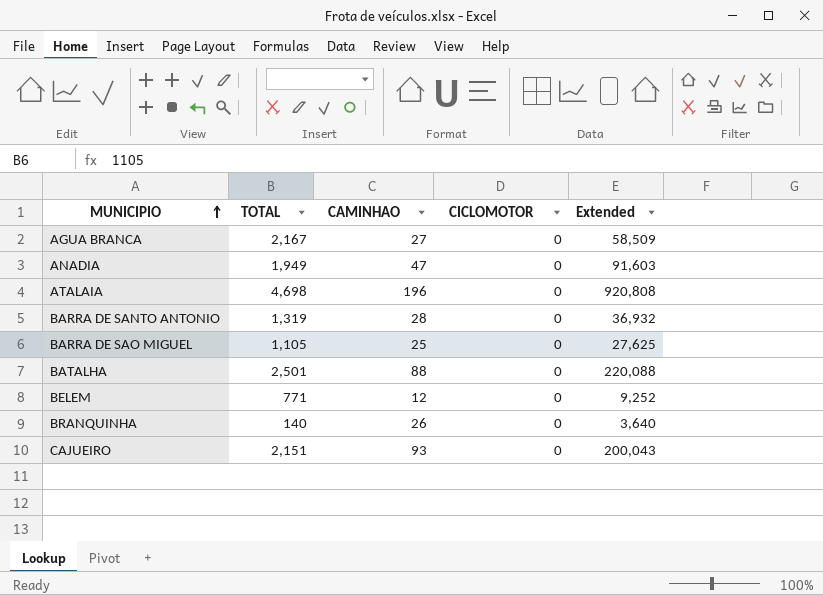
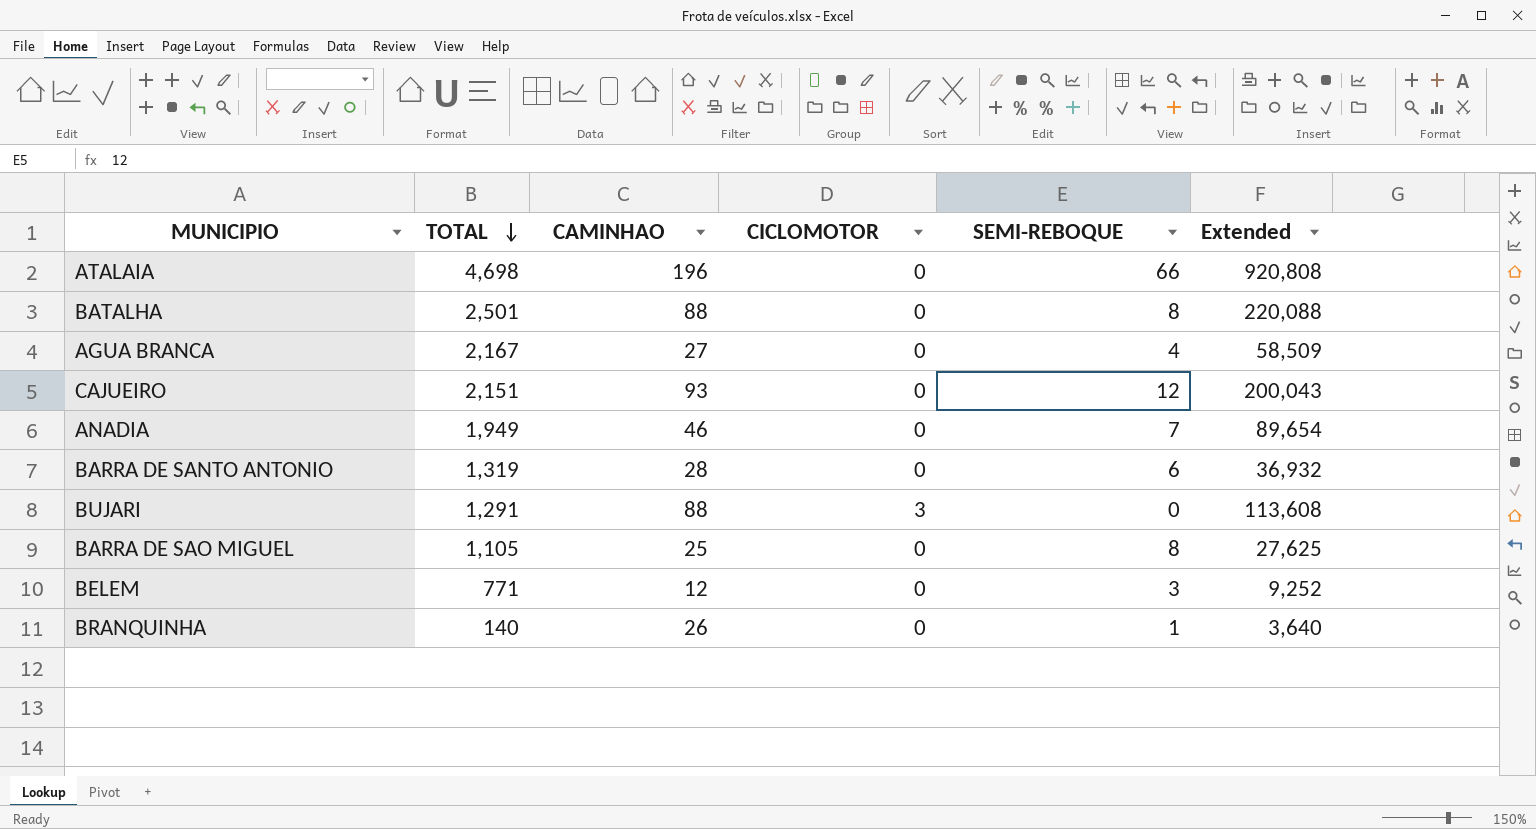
row order: MUNICIPIO ascending -> TOTAL descending
column SEMI-REBOQUE | position: none -> 5
ANADIA | CAMINHAO: 47 -> 46
ANADIA | Extended: 91,603 -> 89,654
row BUJARI: none -> 1,291 | 88 | 3 | 0 | 113,608

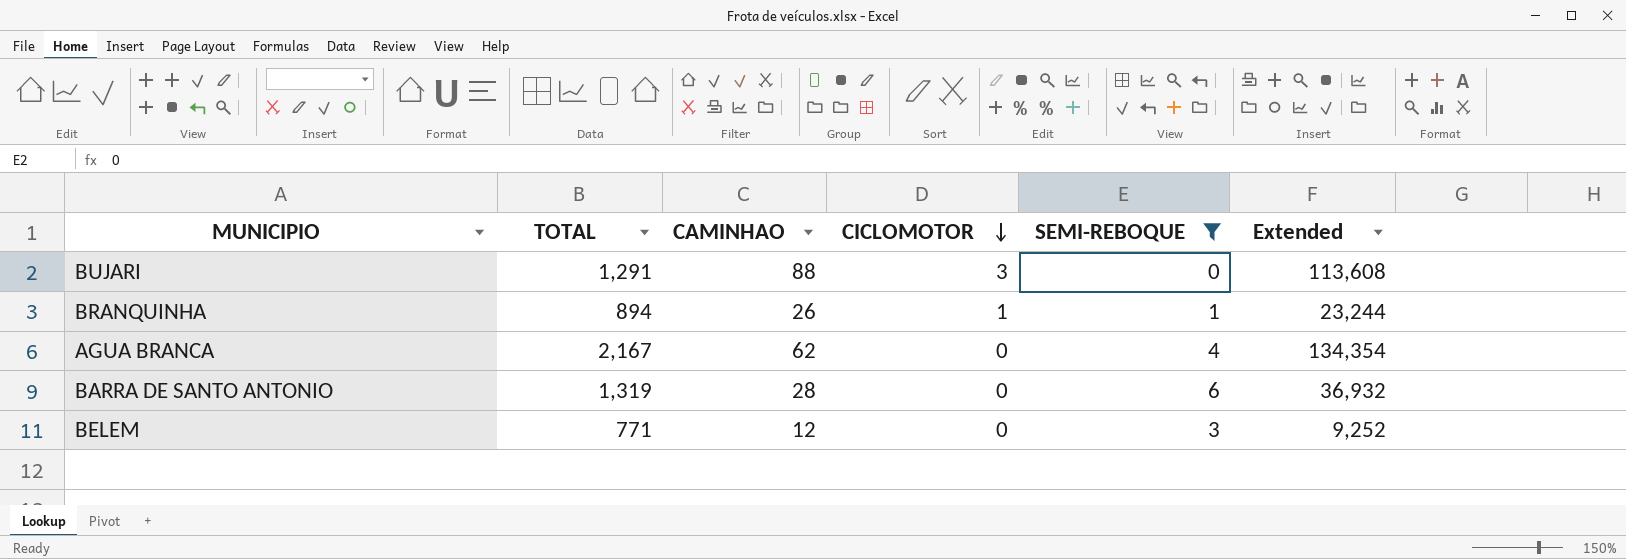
filter: none -> SEMI-REBOQUE <= 6
row order: TOTAL descending -> CICLOMOTOR descending
BRANQUINHA | TOTAL: 140 -> 894
BRANQUINHA | CICLOMOTOR: 0 -> 1
BRANQUINHA | Extended: 3,640 -> 23,244
AGUA BRANCA | CAMINHAO: 27 -> 62
AGUA BRANCA | Extended: 58,509 -> 134,354

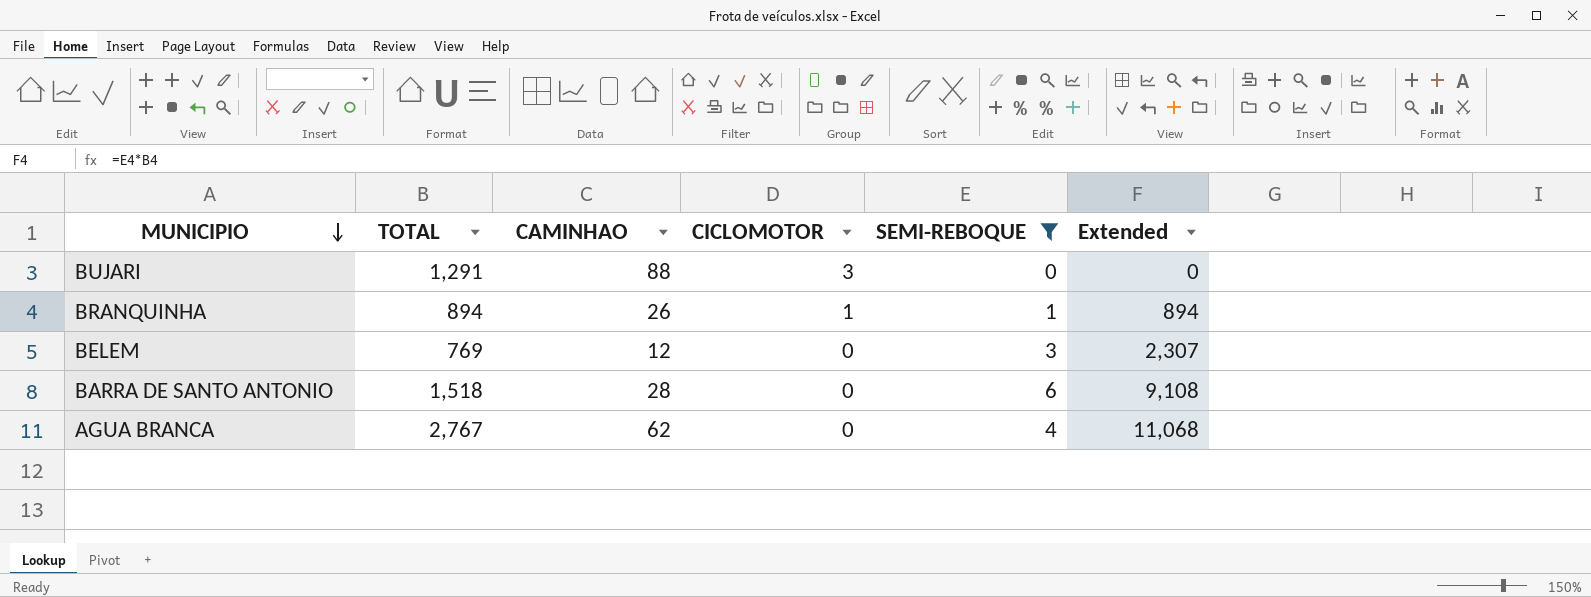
row order: CICLOMOTOR descending -> MUNICIPIO descending
column Extended | formula: [TOTAL] * [CAMINHAO] -> [TOTAL] * [SEMI-REBOQUE]
BELEM | TOTAL: 771 -> 769
BARRA DE SANTO ANTONIO | TOTAL: 1,319 -> 1,518
AGUA BRANCA | TOTAL: 2,167 -> 2,767

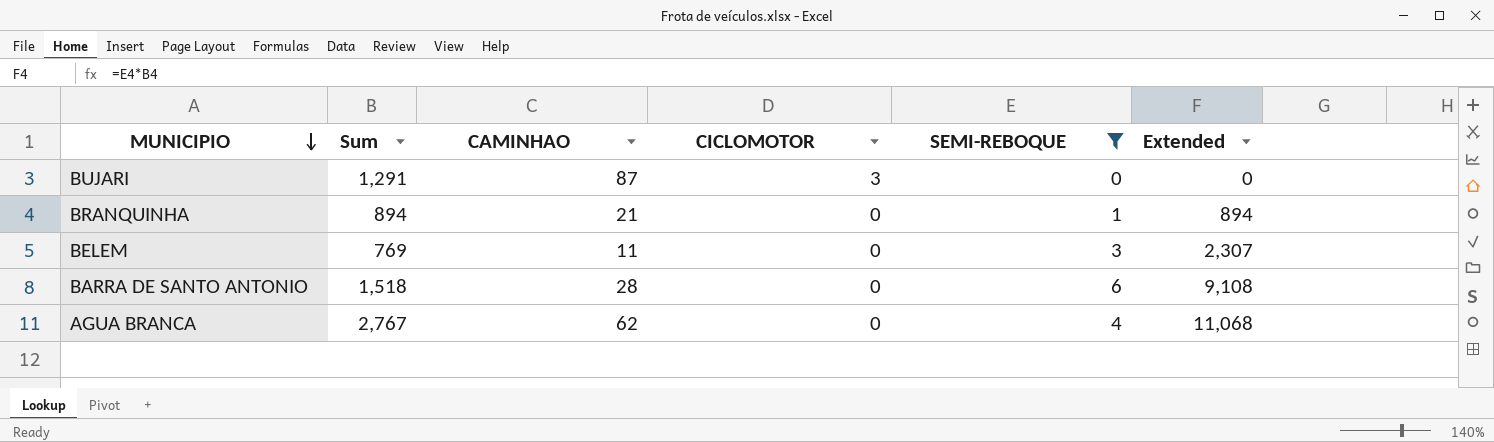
column name: TOTAL -> Sum
BUJARI | CAMINHAO: 88 -> 87
BRANQUINHA | CAMINHAO: 26 -> 21
BRANQUINHA | CICLOMOTOR: 1 -> 0
BELEM | CAMINHAO: 12 -> 11

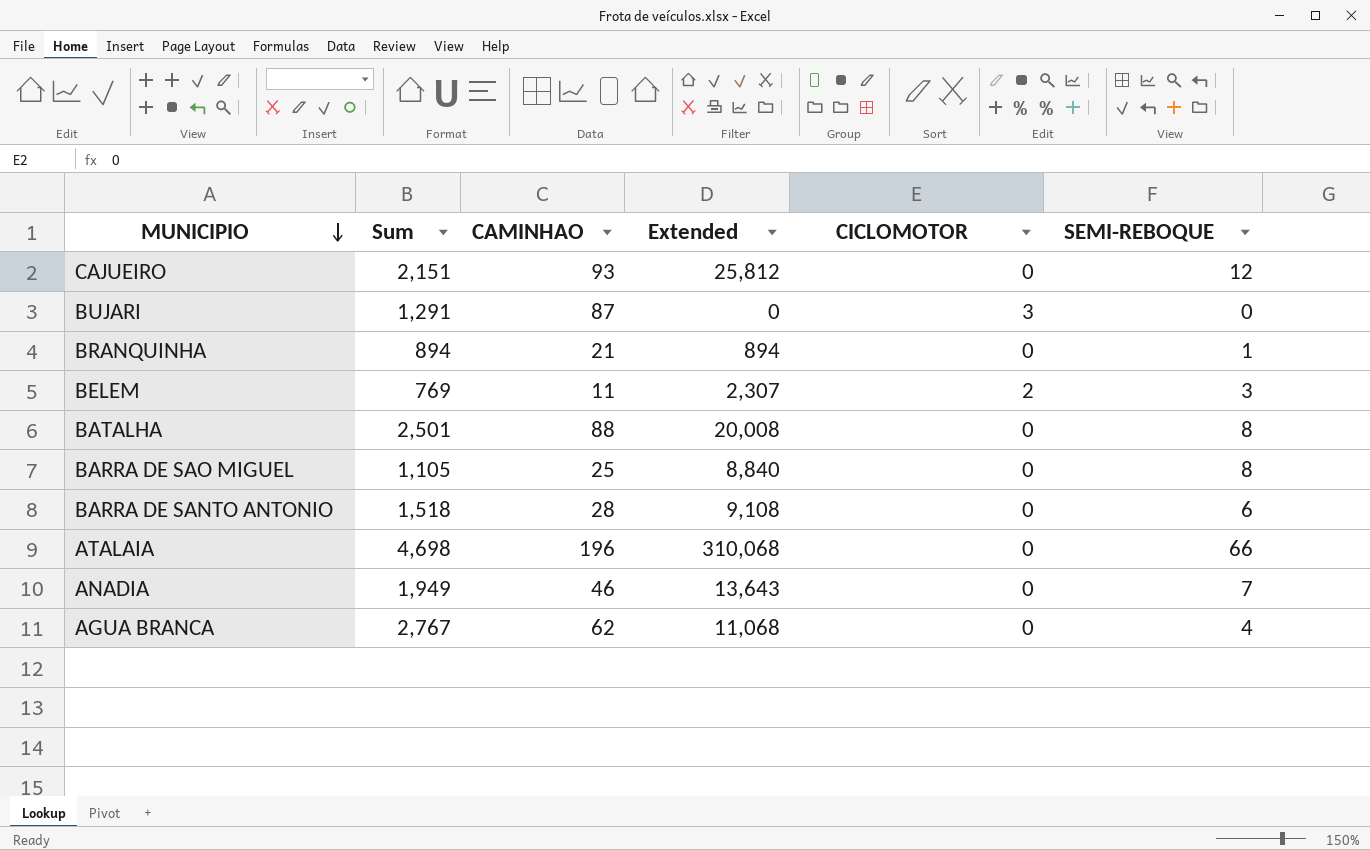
filter: SEMI-REBOQUE <= 6 -> none
column Extended | position: 6 -> 4
BELEM | CICLOMOTOR: 0 -> 2

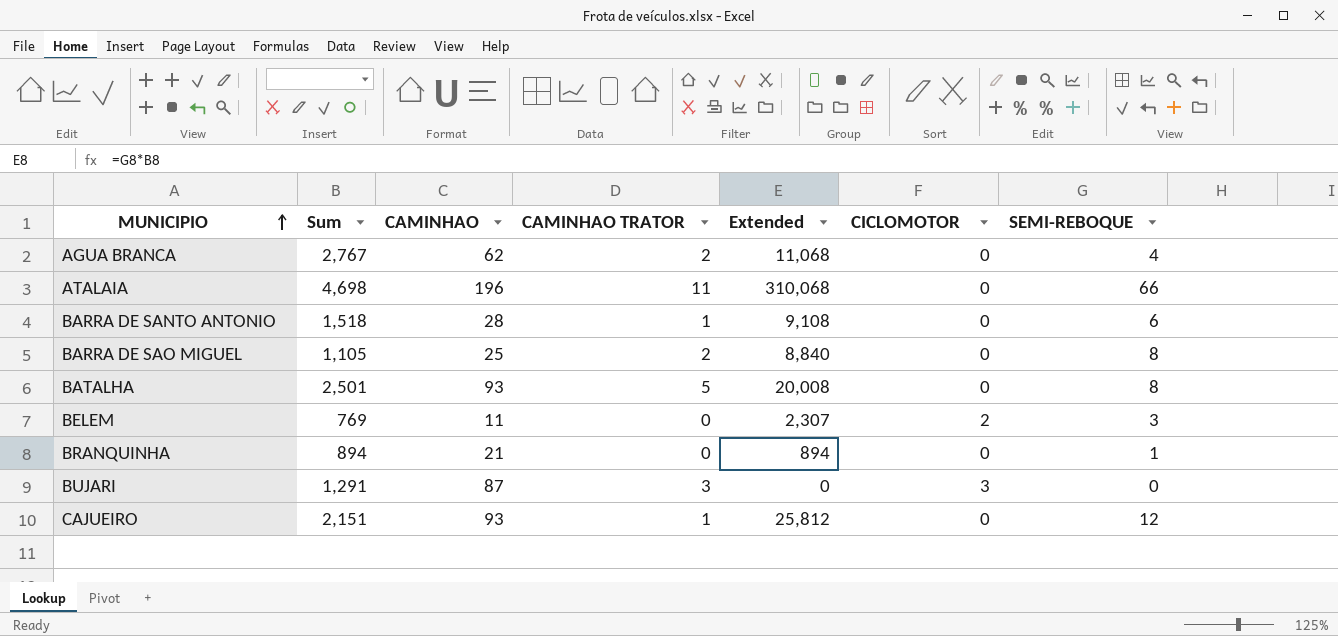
row order: MUNICIPIO descending -> MUNICIPIO ascending
column CAMINHAO TRATOR | position: none -> 4
row ANADIA: 1,949 | 46 | 13,643 | 0 | 7 -> none
BATALHA | CAMINHAO: 88 -> 93

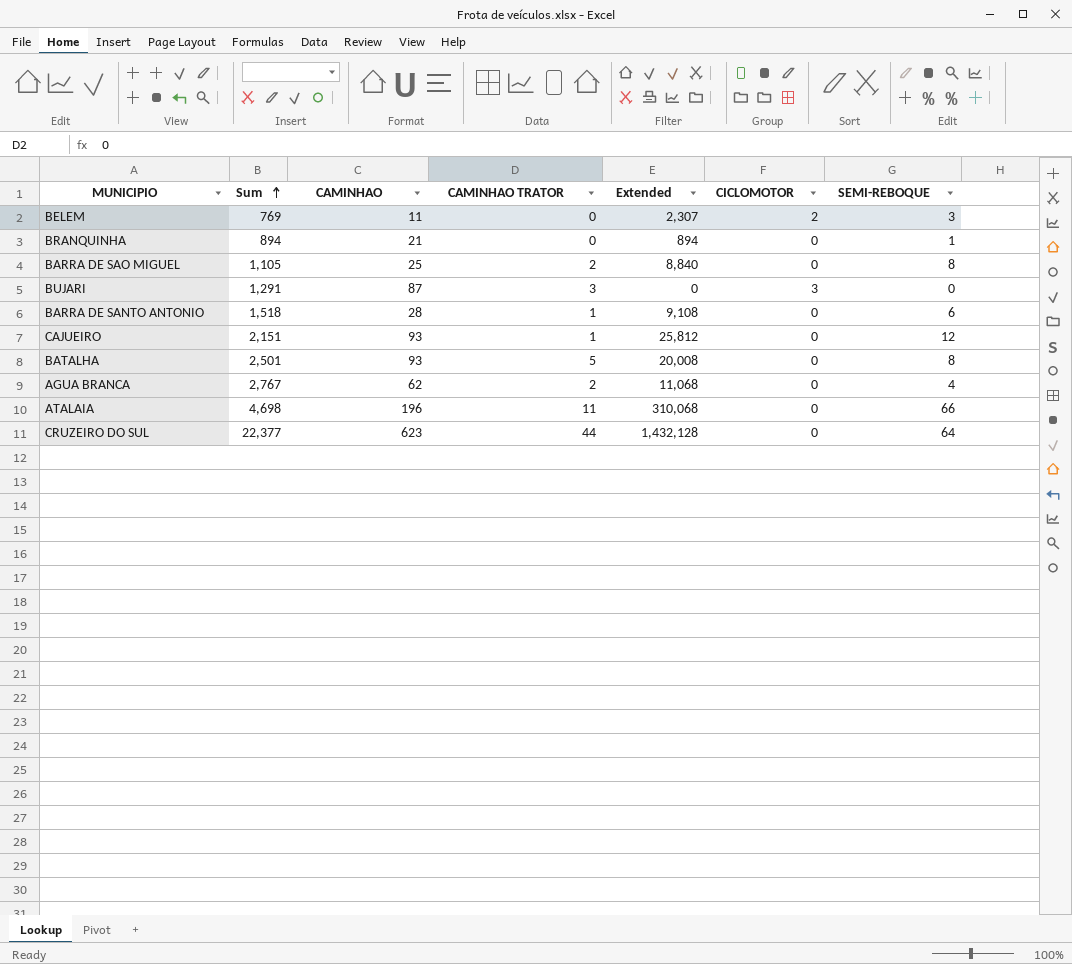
row order: MUNICIPIO ascending -> Sum ascending
row CRUZEIRO DO SUL: none -> 22,377 | 623 | 44 | 1,432,128 | 0 | 64

